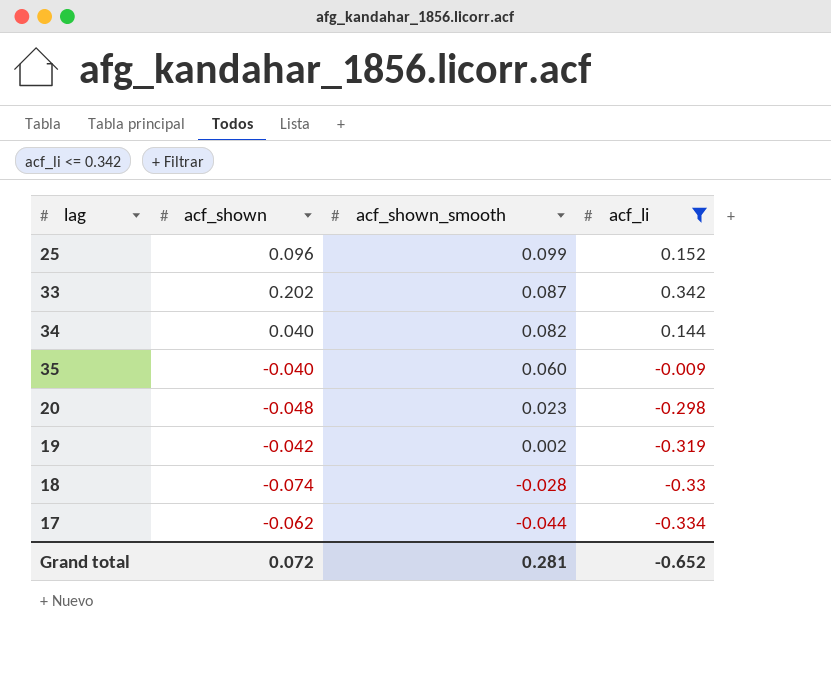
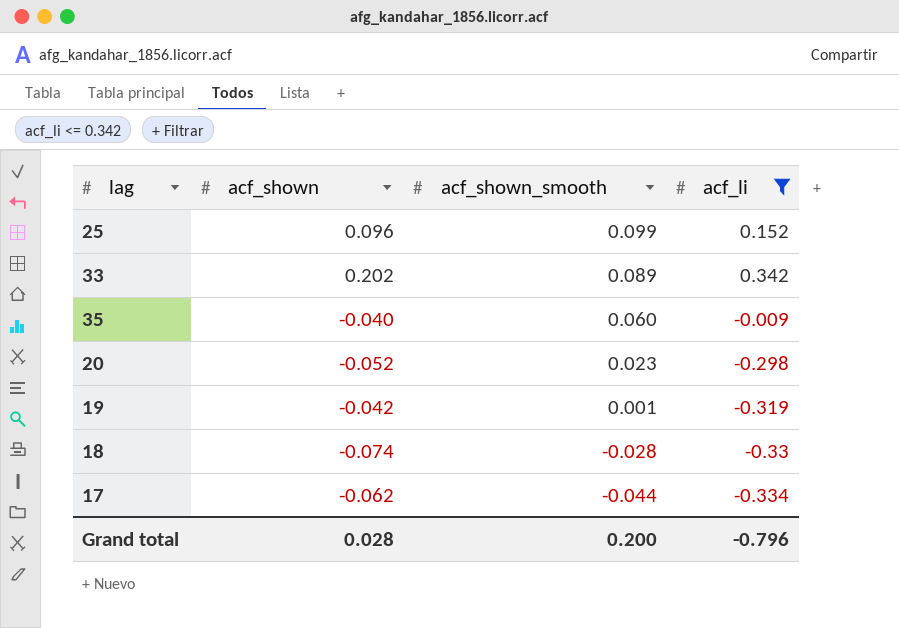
row 34: 0.040 | 0.082 | 0.144 -> none
33 | acf_shown_smooth: 0.087 -> 0.089
20 | acf_shown: -0.048 -> -0.052
19 | acf_shown_smooth: 0.002 -> 0.001
Grand total | acf_shown: 0.072 -> 0.028
Grand total | acf_shown_smooth: 0.281 -> 0.200
Grand total | acf_li: -0.652 -> -0.796

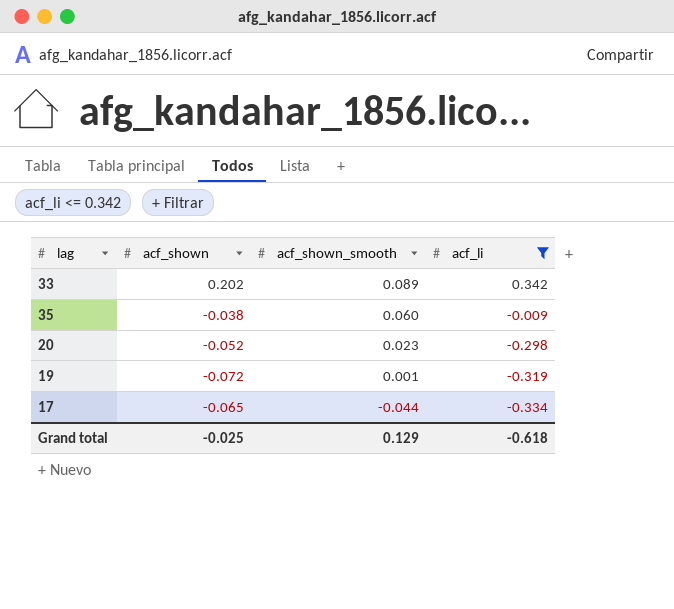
row 25: 0.096 | 0.099 | 0.152 -> none
row 18: -0.074 | -0.028 | -0.33 -> none
35 | acf_shown: -0.040 -> -0.038
19 | acf_shown: -0.042 -> -0.072
17 | acf_shown: -0.062 -> -0.065
Grand total | acf_shown: 0.028 -> -0.025
Grand total | acf_shown_smooth: 0.200 -> 0.129
Grand total | acf_li: -0.796 -> -0.618

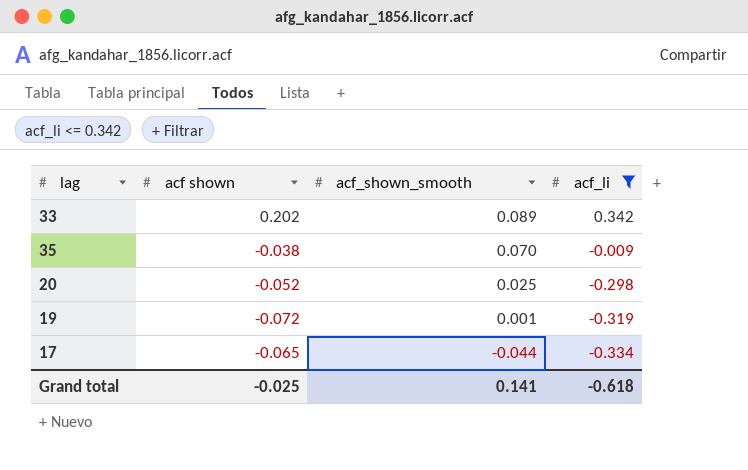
column name: acf_shown -> acf shown
35 | acf_shown_smooth: 0.060 -> 0.070
20 | acf_shown_smooth: 0.023 -> 0.025
Grand total | acf_shown_smooth: 0.129 -> 0.141

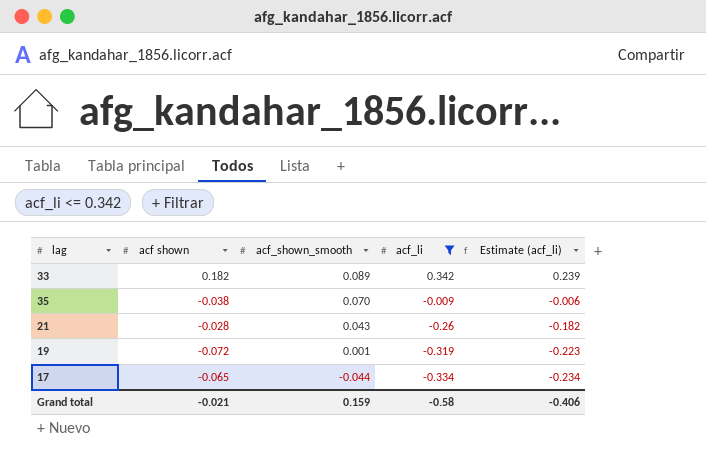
column Estimate (acf_li) | formula: none -> [acf_li] * 0.7
row 20: -0.052 | 0.025 | -0.298 -> none
33 | acf shown: 0.202 -> 0.182
row 21: none -> -0.028 | 0.043 | -0.26 | -0.182
Grand total | acf shown: -0.025 -> -0.021
Grand total | acf_shown_smooth: 0.141 -> 0.159
Grand total | acf_li: -0.618 -> -0.58

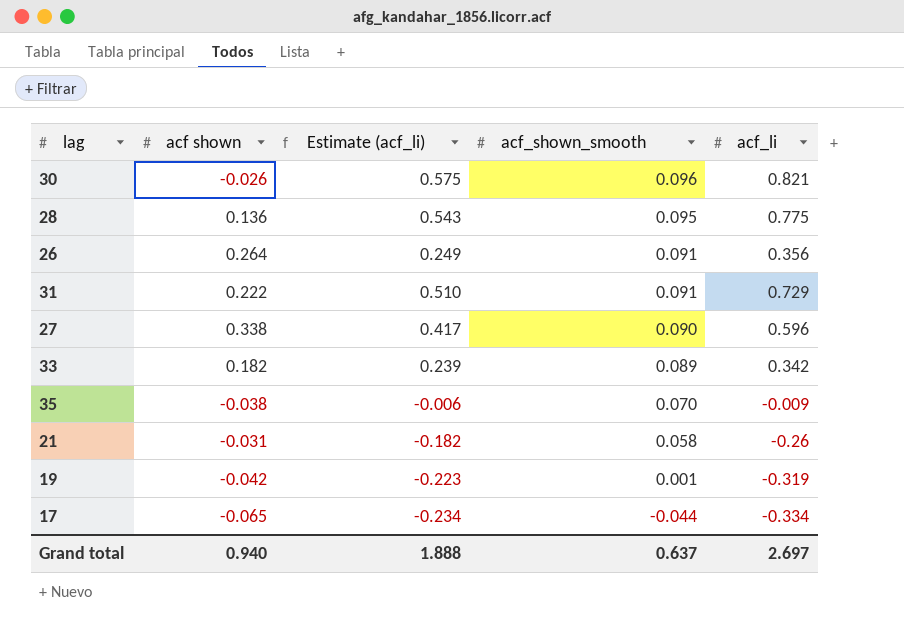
filter: acf_li <= 0.342 -> none
column Estimate (acf_li) | position: 5 -> 3
21 | acf shown: -0.028 -> -0.031
21 | acf_shown_smooth: 0.043 -> 0.058
19 | acf shown: -0.072 -> -0.042
Grand total | acf shown: -0.021 -> 0.940
Grand total | Estimate (acf_li): -0.406 -> 1.888
Grand total | acf_shown_smooth: 0.159 -> 0.637
Grand total | acf_li: -0.58 -> 2.697

